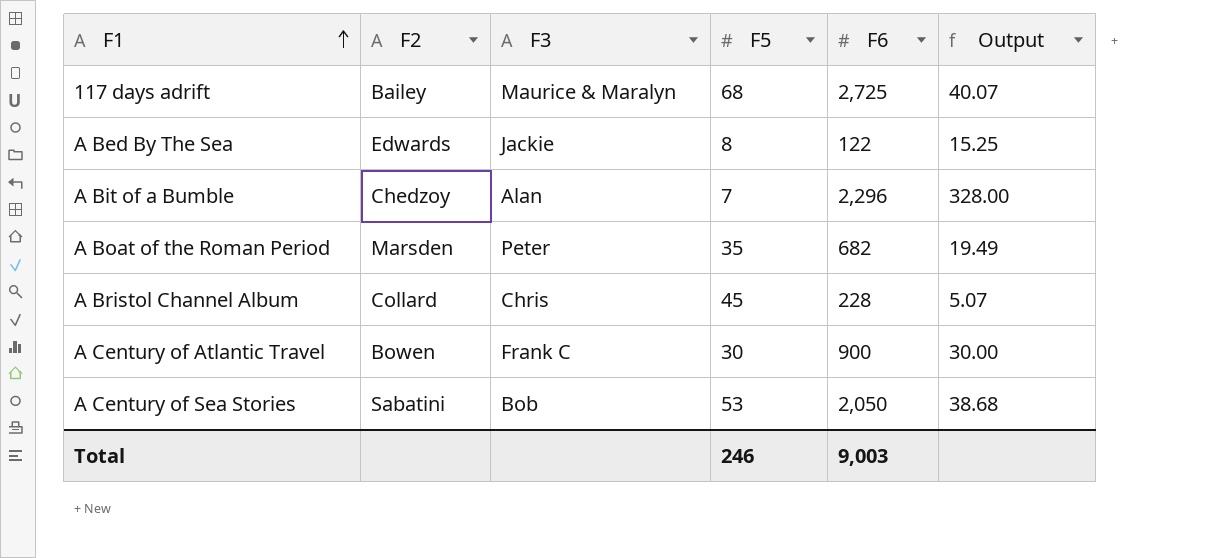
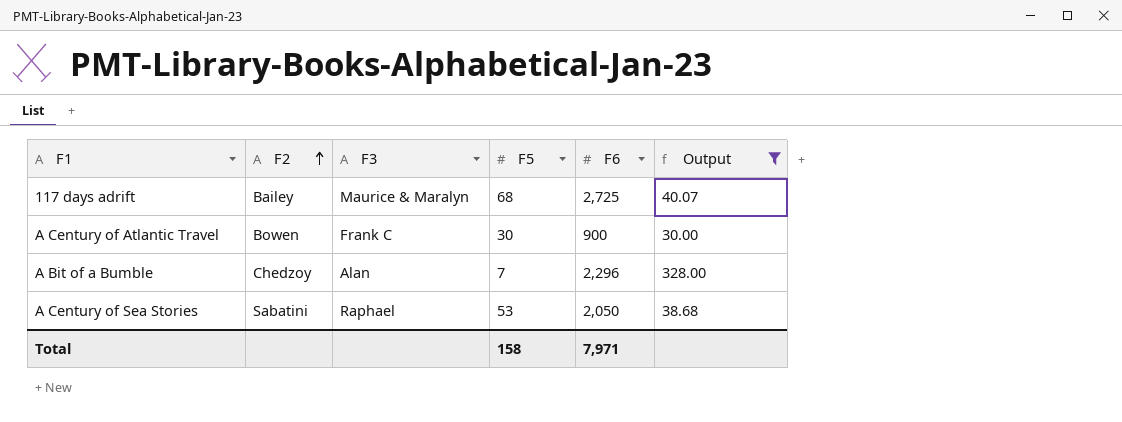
filter: none -> Output >= 30.00
row order: F1 ascending -> F2 ascending
A Century of Sea Stories | F3: Bob -> Raphael
Total | F5: 246 -> 158
Total | F6: 9,003 -> 7,971

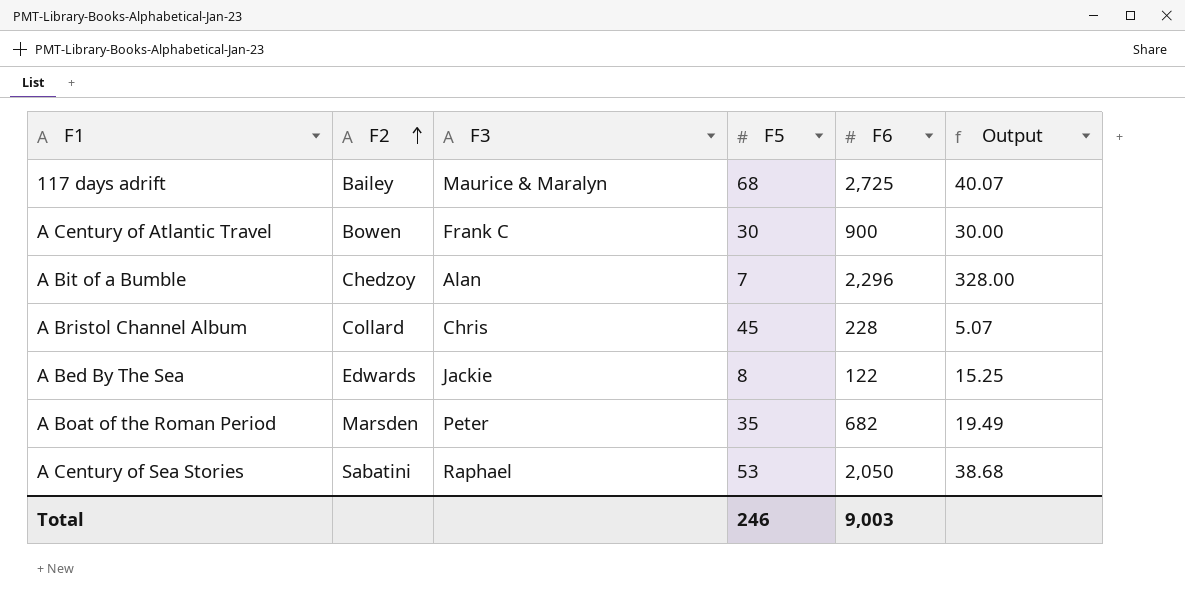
filter: Output >= 30.00 -> none
Total | F5: 158 -> 246
Total | F6: 7,971 -> 9,003

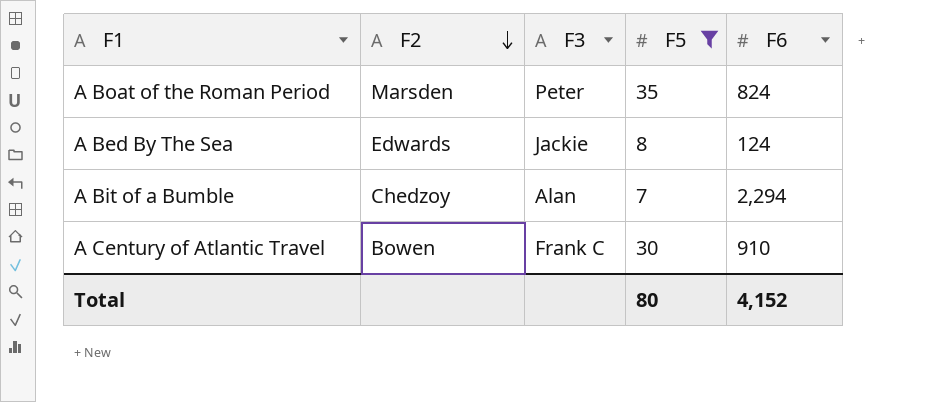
filter: none -> F5 <= 35
row order: F2 ascending -> F2 descending
column Output | formula: [F6] / [F5] -> none
A Boat of the Roman Period | F6: 682 -> 824
A Bed By The Sea | F6: 122 -> 124
A Bit of a Bumble | F6: 2,296 -> 2,294
A Century of Atlantic Travel | F6: 900 -> 910
Total | F5: 246 -> 80
Total | F6: 9,003 -> 4,152

